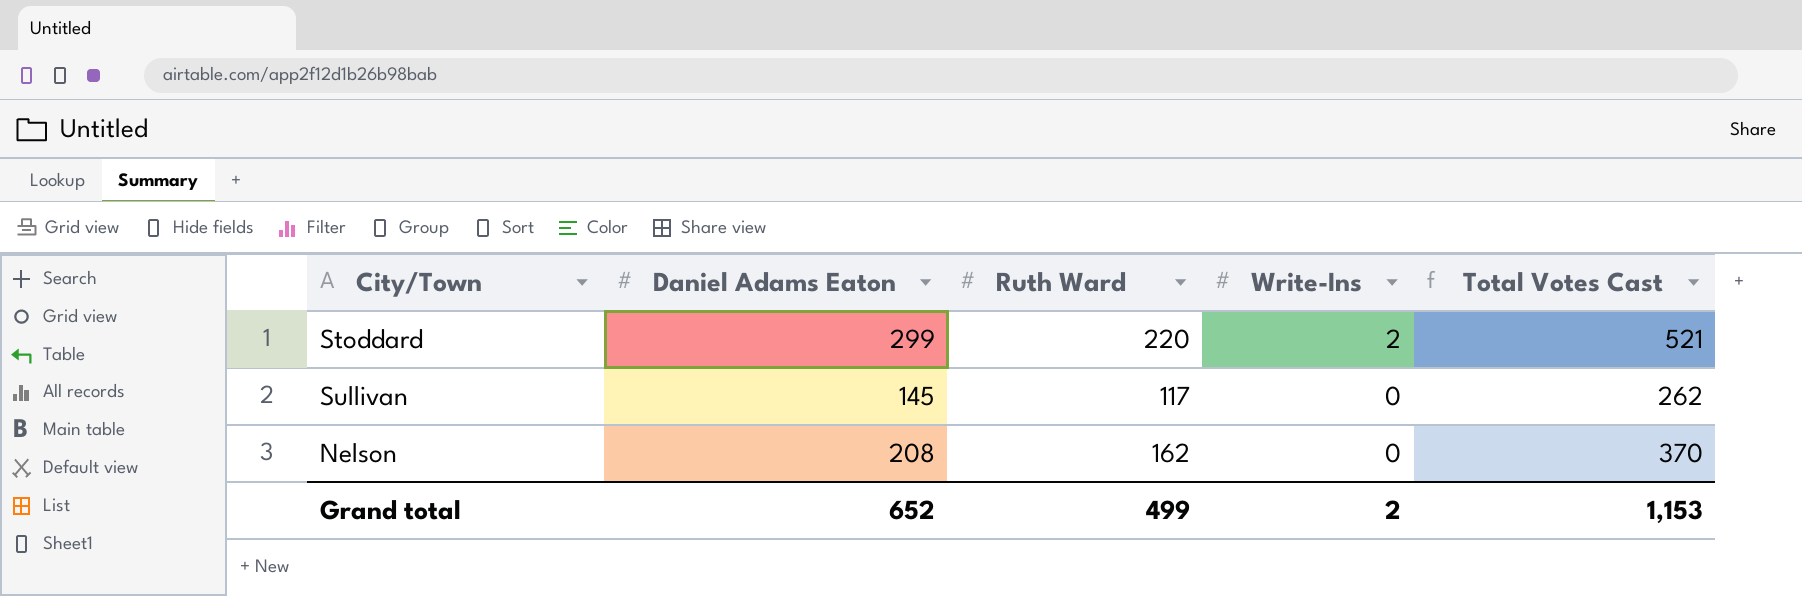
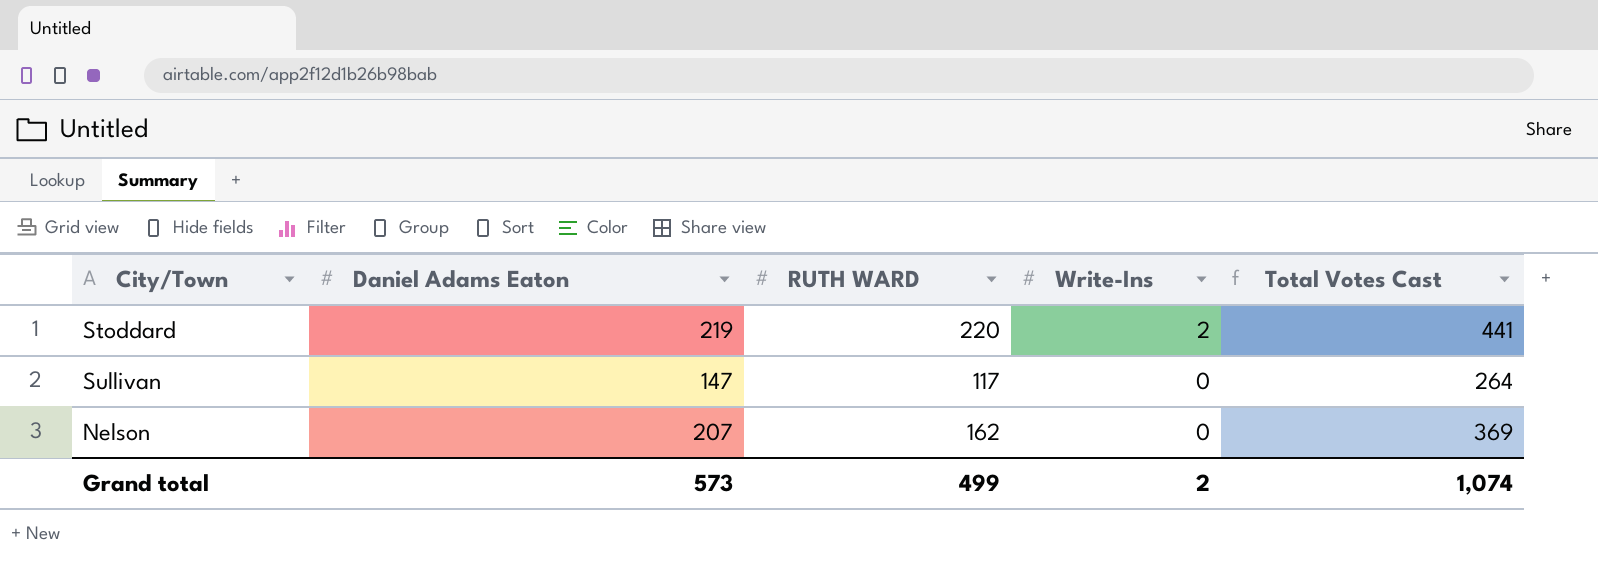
column name: Ruth Ward -> RUTH WARD
Stoddard | Daniel Adams Eaton: 299 -> 219
Stoddard | Total Votes Cast: 521 -> 441
Sullivan | Daniel Adams Eaton: 145 -> 147
Sullivan | Total Votes Cast: 262 -> 264
Nelson | Daniel Adams Eaton: 208 -> 207
Nelson | Total Votes Cast: 370 -> 369
Grand total | Daniel Adams Eaton: 652 -> 573
Grand total | Total Votes Cast: 1,153 -> 1,074

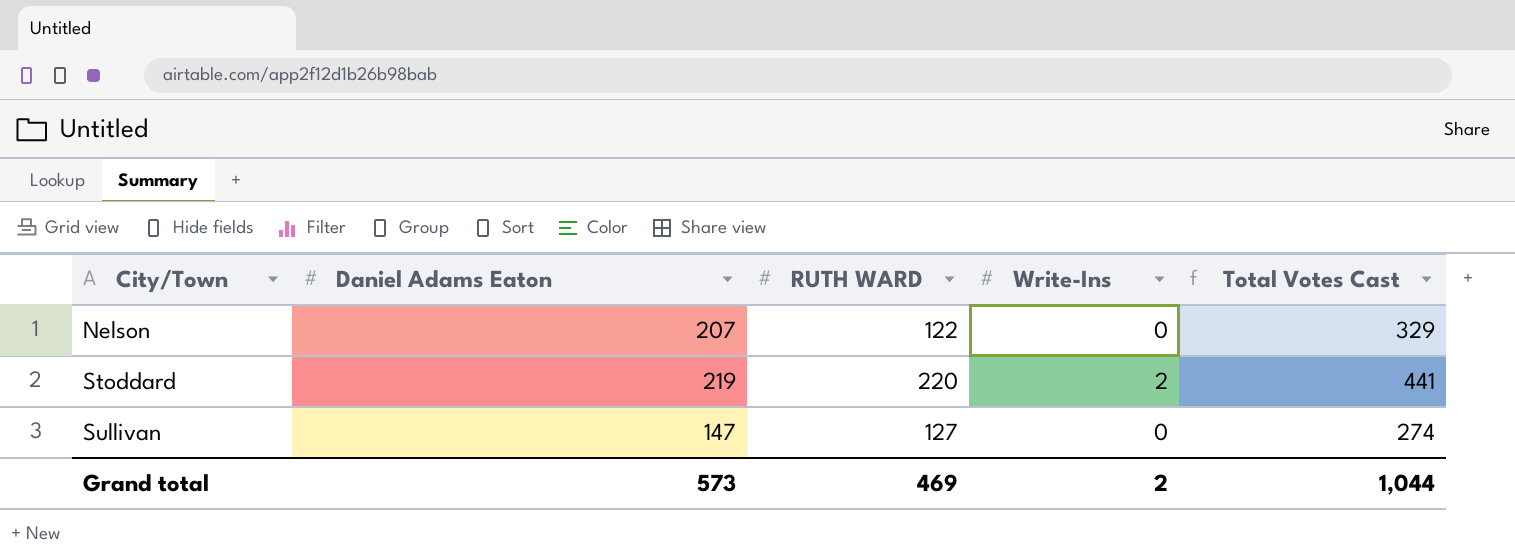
row order: Write-Ins descending -> City/Town ascending
Nelson | RUTH WARD: 162 -> 122
Nelson | Total Votes Cast: 369 -> 329
Sullivan | RUTH WARD: 117 -> 127
Sullivan | Total Votes Cast: 264 -> 274
Grand total | RUTH WARD: 499 -> 469
Grand total | Total Votes Cast: 1,074 -> 1,044

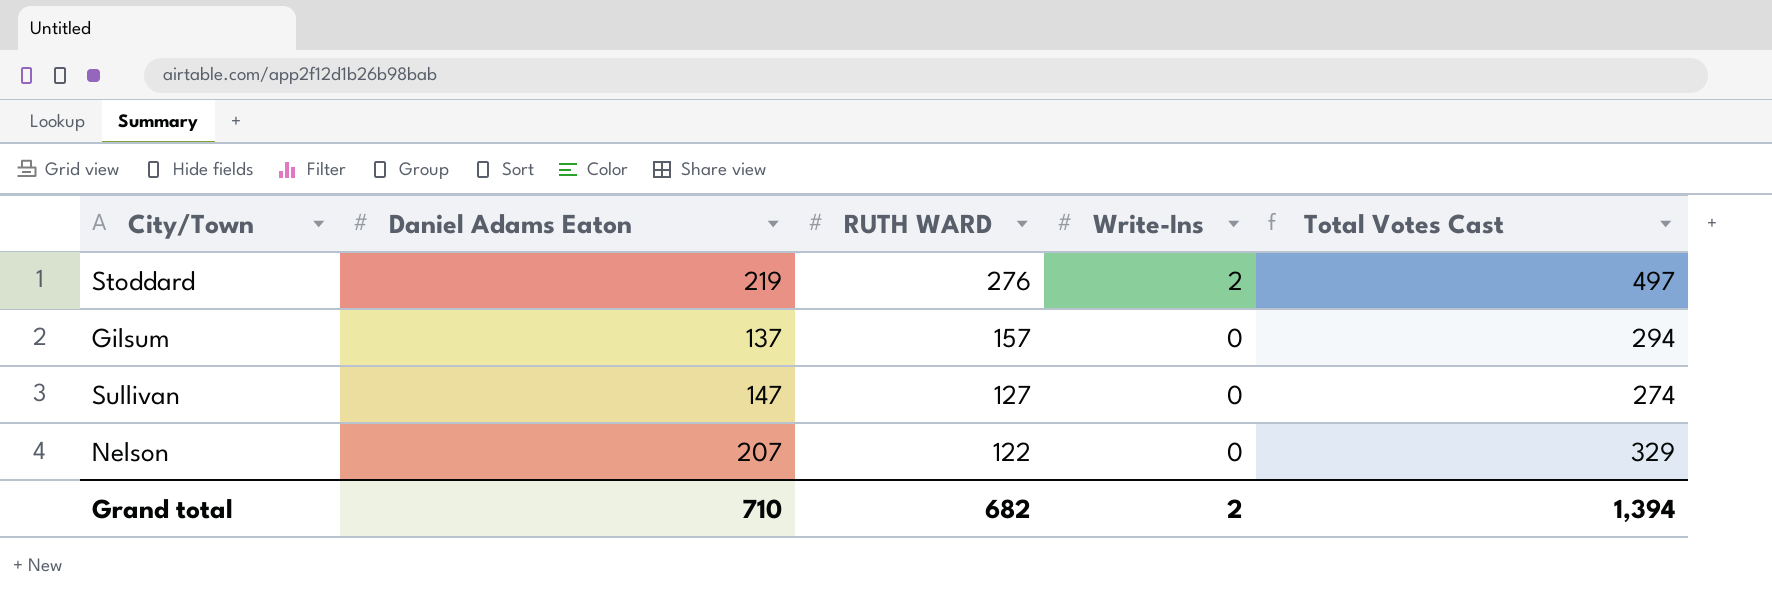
row order: City/Town ascending -> RUTH WARD descending
Stoddard | RUTH WARD: 220 -> 276
Stoddard | Total Votes Cast: 441 -> 497
row Gilsum: none -> 137 | 157 | 0 | 294
Grand total | Daniel Adams Eaton: 573 -> 710
Grand total | RUTH WARD: 469 -> 682
Grand total | Total Votes Cast: 1,044 -> 1,394

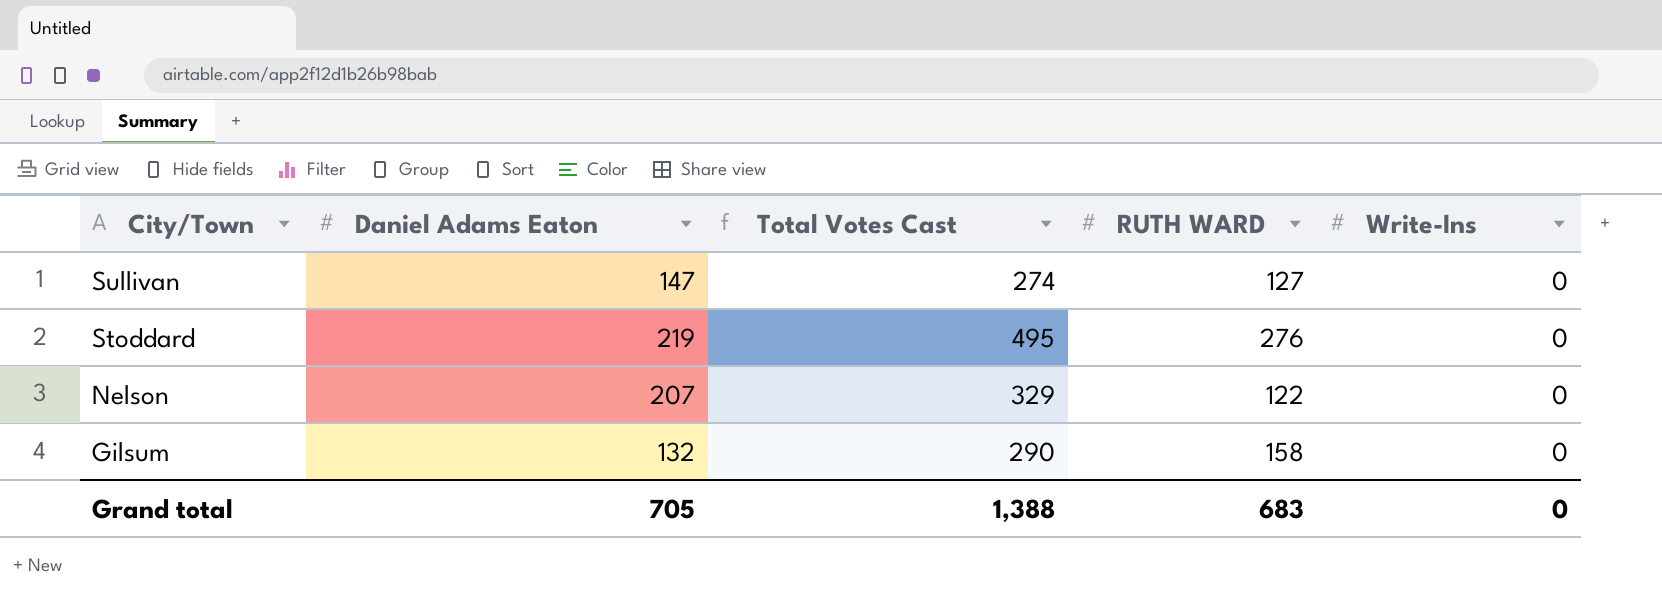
row order: RUTH WARD descending -> City/Town descending
column Total Votes Cast | position: 5 -> 3
Stoddard | Total Votes Cast: 497 -> 495
Stoddard | Write-Ins: 2 -> 0
Gilsum | Daniel Adams Eaton: 137 -> 132
Gilsum | Total Votes Cast: 294 -> 290
Gilsum | RUTH WARD: 157 -> 158
Grand total | Daniel Adams Eaton: 710 -> 705
Grand total | Total Votes Cast: 1,394 -> 1,388
Grand total | RUTH WARD: 682 -> 683
Grand total | Write-Ins: 2 -> 0

